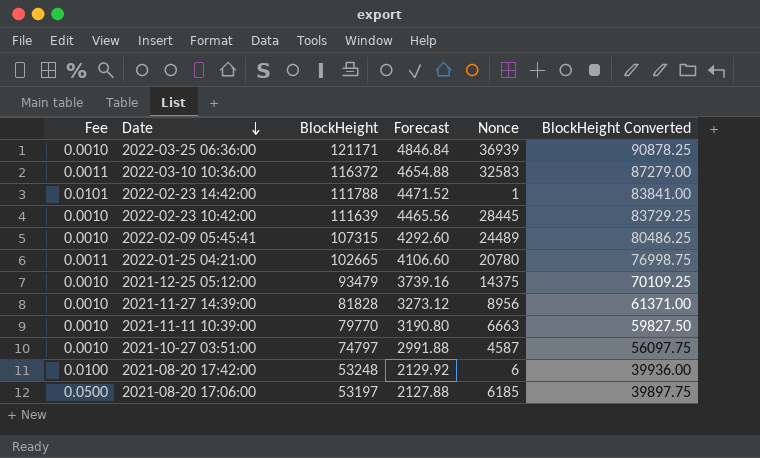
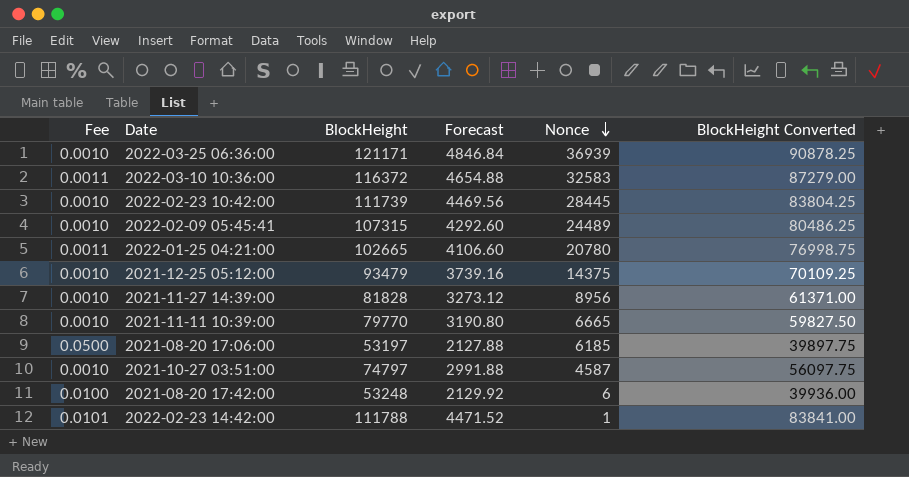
row order: Date descending -> Nonce descending
2022-02-23 10:42:00 | BlockHeight: 111639 -> 111739
2022-02-23 10:42:00 | Forecast: 4465.56 -> 4469.56
2022-02-23 10:42:00 | BlockHeight Converted: 83729.25 -> 83804.25
2021-11-11 10:39:00 | Nonce: 6663 -> 6665

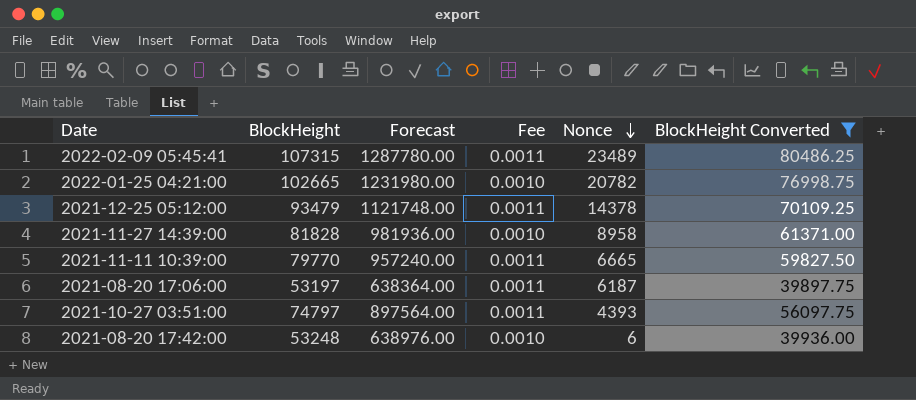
filter: none -> BlockHeight Converted <= 80486.25
column Forecast | formula: [BlockHeight] * 0.04 -> [BlockHeight] * 12
column Fee | position: 1 -> 4
2022-02-09 05:45:41 | Fee: 0.0010 -> 0.0011
2022-02-09 05:45:41 | Nonce: 24489 -> 23489
2022-01-25 04:21:00 | Fee: 0.0011 -> 0.0010
2022-01-25 04:21:00 | Nonce: 20780 -> 20782
2021-12-25 05:12:00 | Fee: 0.0010 -> 0.0011
2021-12-25 05:12:00 | Nonce: 14375 -> 14378
2021-11-27 14:39:00 | Nonce: 8956 -> 8958
2021-11-11 10:39:00 | Fee: 0.0010 -> 0.0011
2021-08-20 17:06:00 | Fee: 0.0500 -> 0.0011
2021-08-20 17:06:00 | Nonce: 6185 -> 6187
2021-10-27 03:51:00 | Fee: 0.0010 -> 0.0011
2021-10-27 03:51:00 | Nonce: 4587 -> 4393
2021-08-20 17:42:00 | Fee: 0.0100 -> 0.0010

